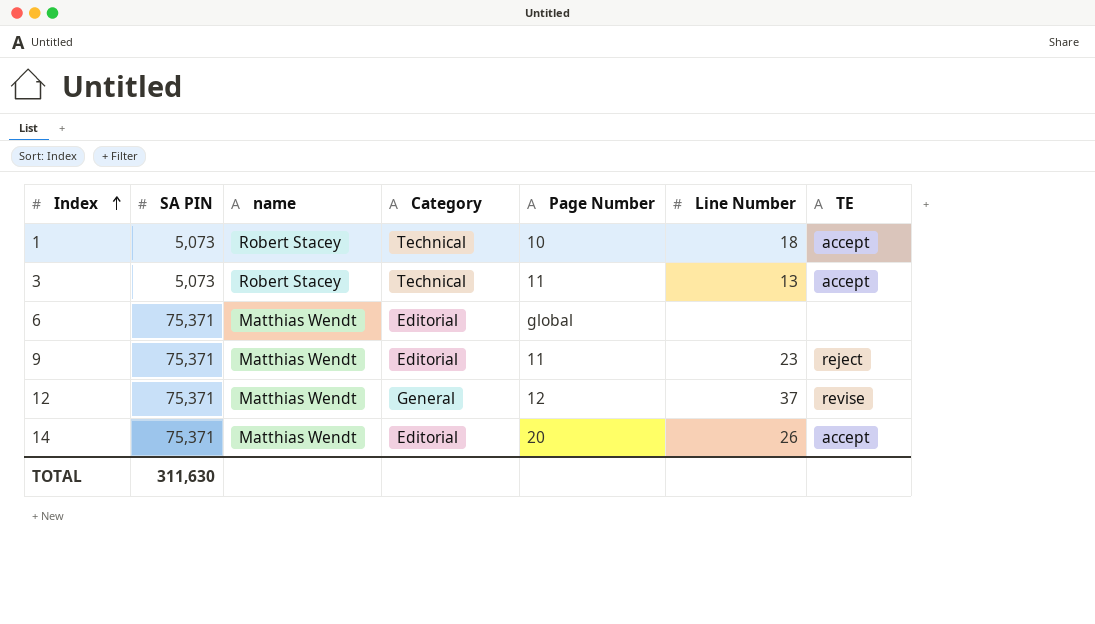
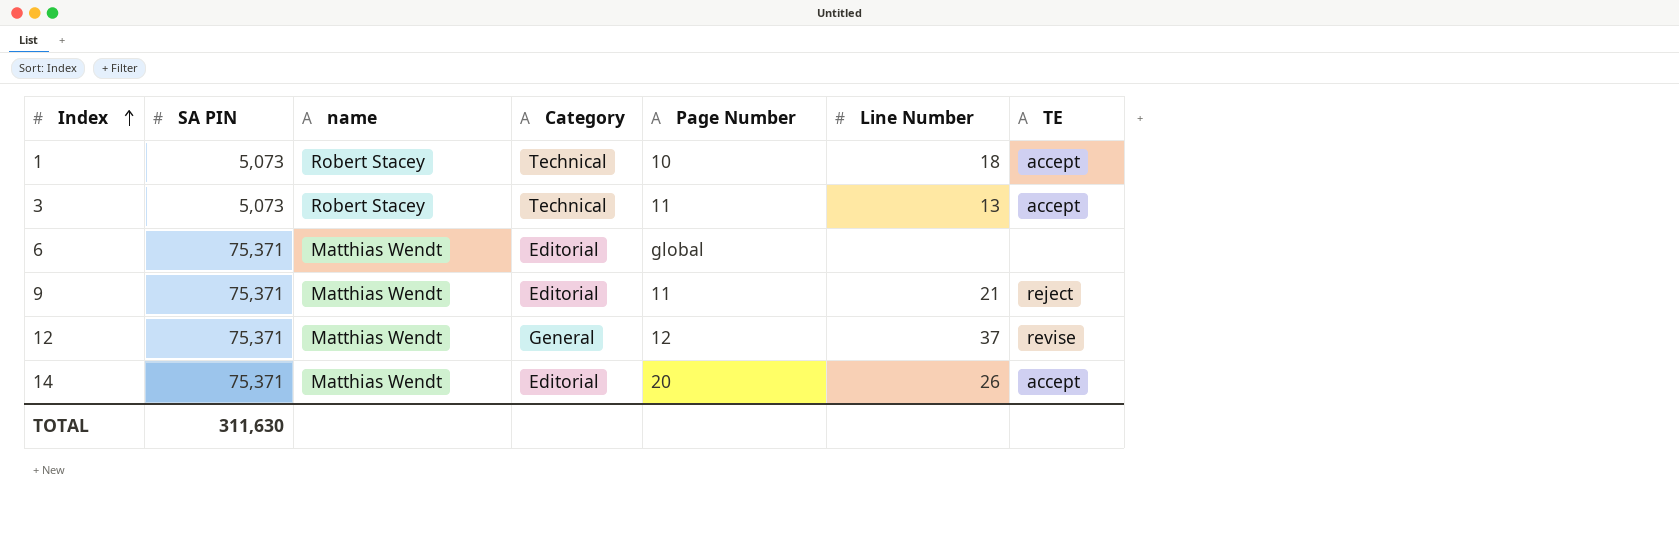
9 | Line Number: 23 -> 21

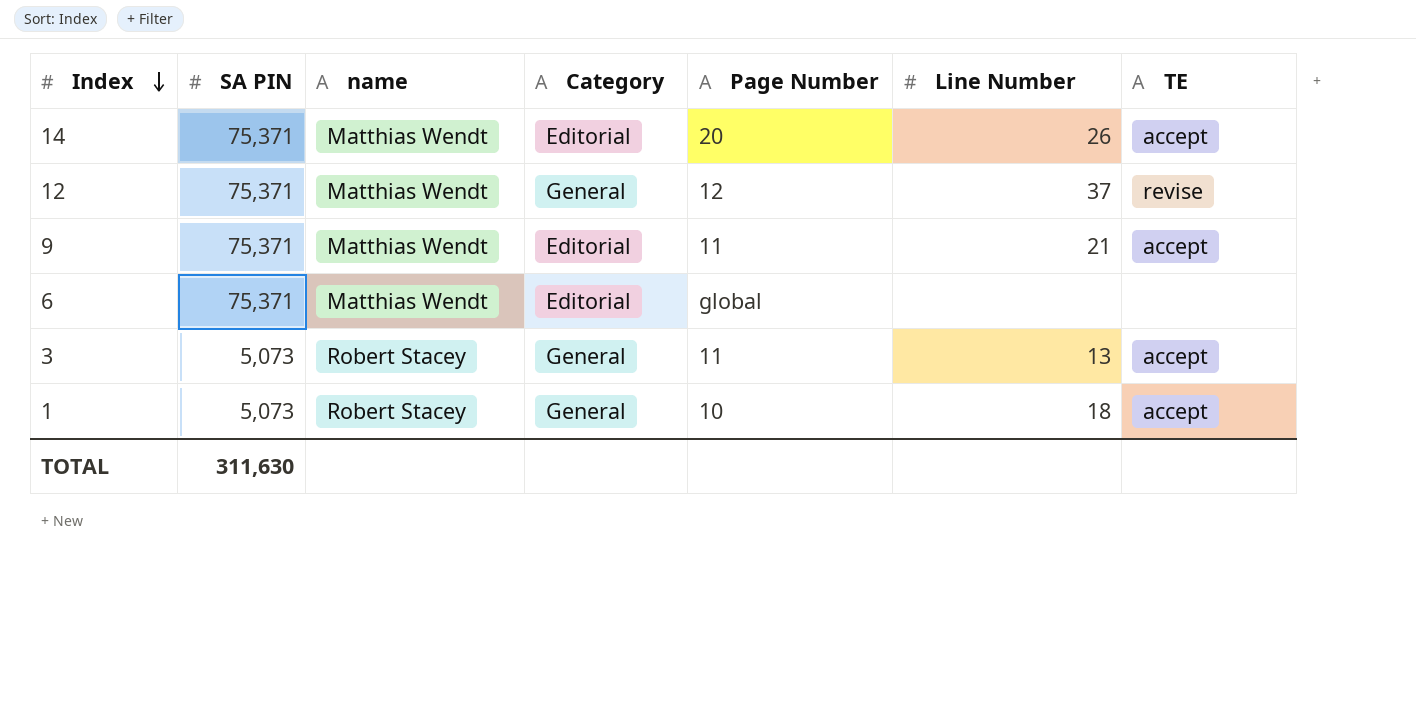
row order: Index ascending -> Index descending
9 | TE: reject -> accept
3 | Category: Technical -> General
1 | Category: Technical -> General

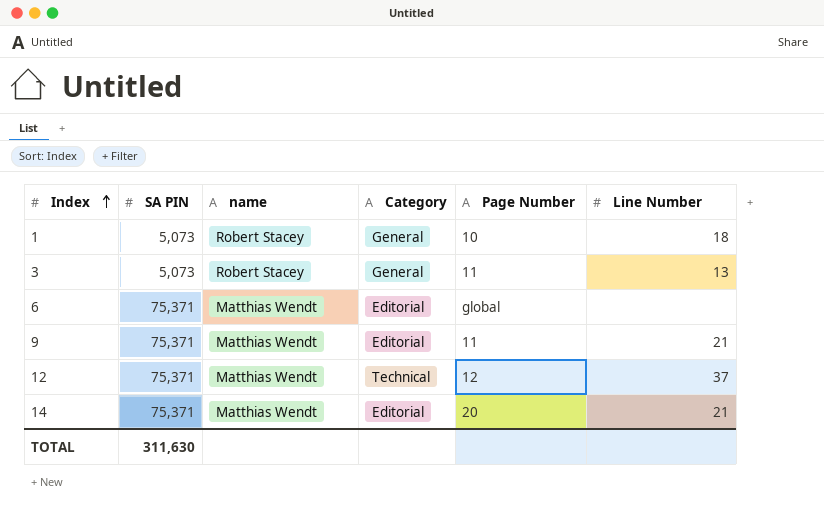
row order: Index descending -> Index ascending
column TE | position: 7 -> none
12 | Category: General -> Technical
14 | Line Number: 26 -> 21

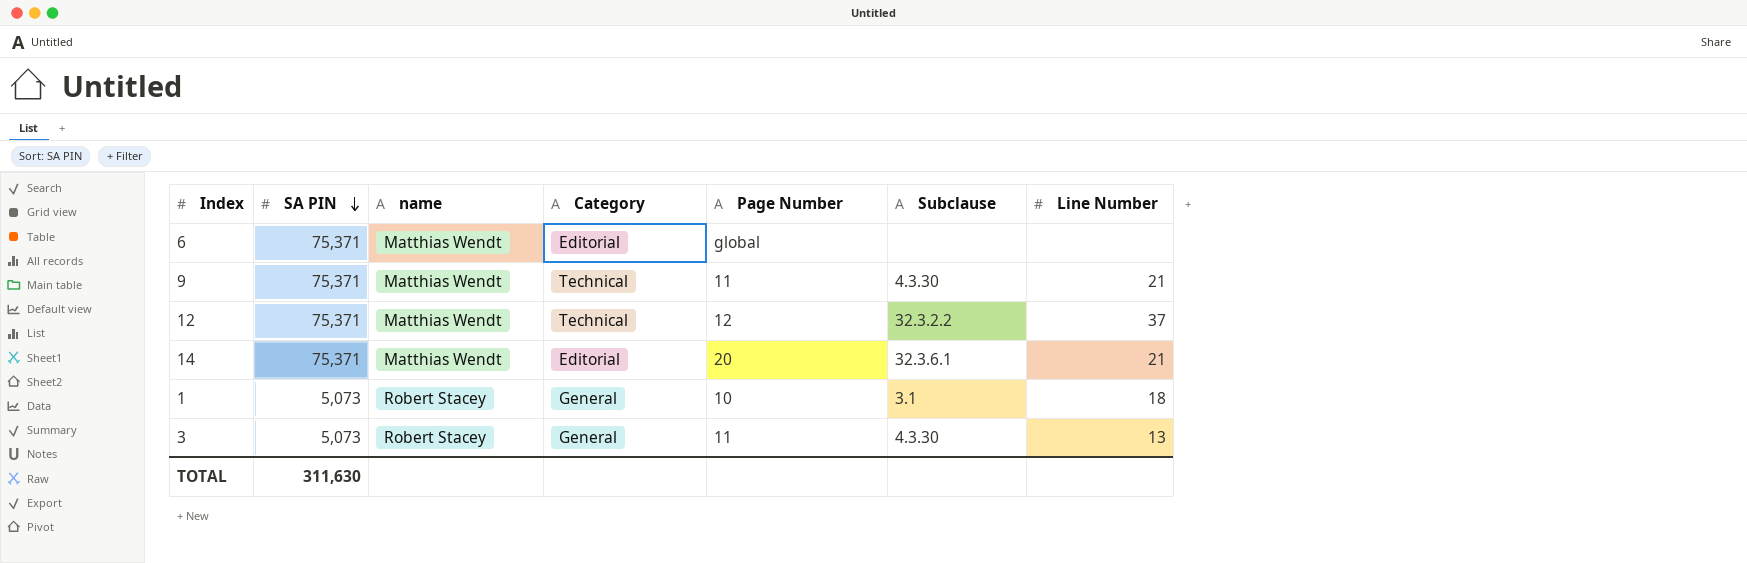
row order: Index ascending -> SA PIN descending
column Subclause | position: none -> 6
9 | Category: Editorial -> Technical

